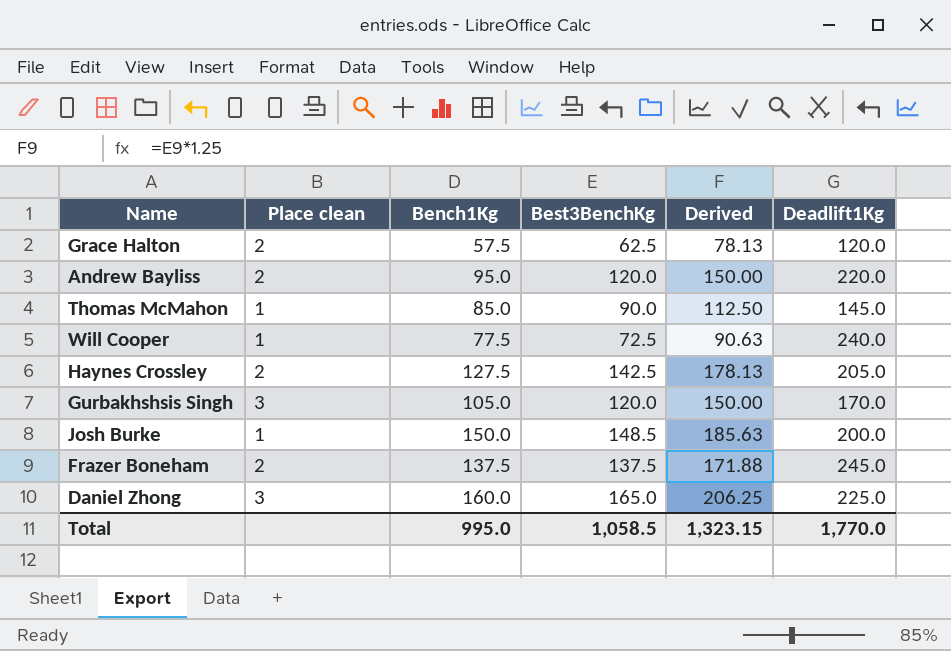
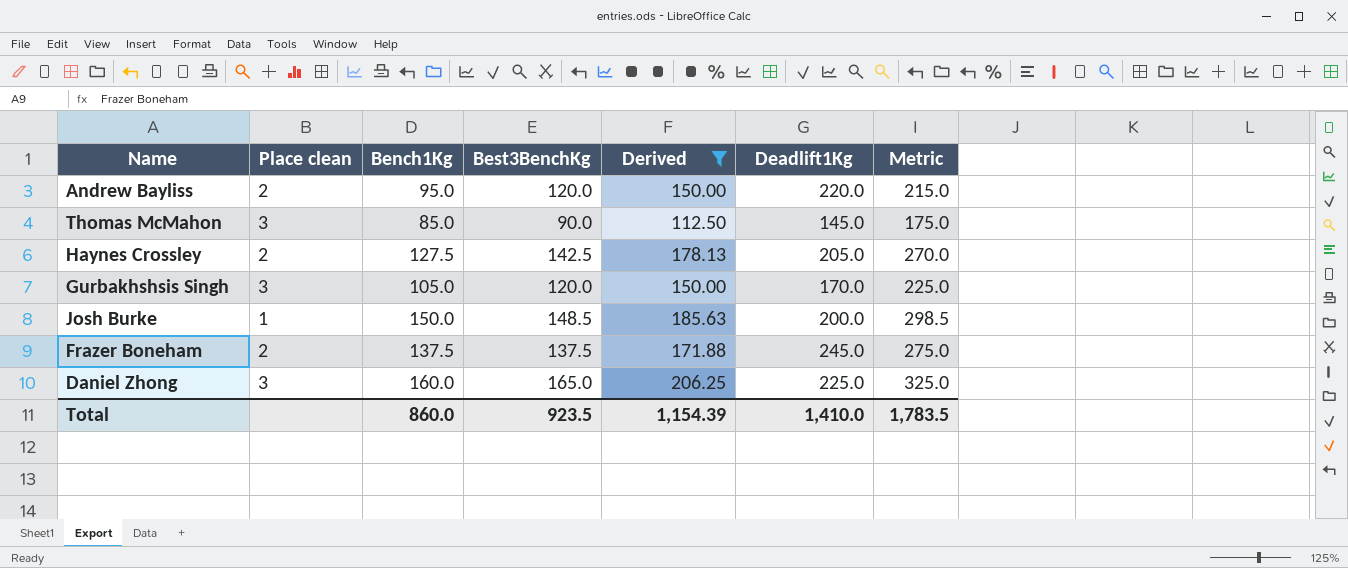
filter: none -> Derived >= 112.50
column Metric | formula: none -> [Bench1Kg] + [Best3BenchKg]
Thomas McMahon | Place clean: 1 -> 3
Total | Bench1Kg: 995.0 -> 860.0
Total | Best3BenchKg: 1,058.5 -> 923.5
Total | Derived: 1,323.15 -> 1,154.39
Total | Deadlift1Kg: 1,770.0 -> 1,410.0

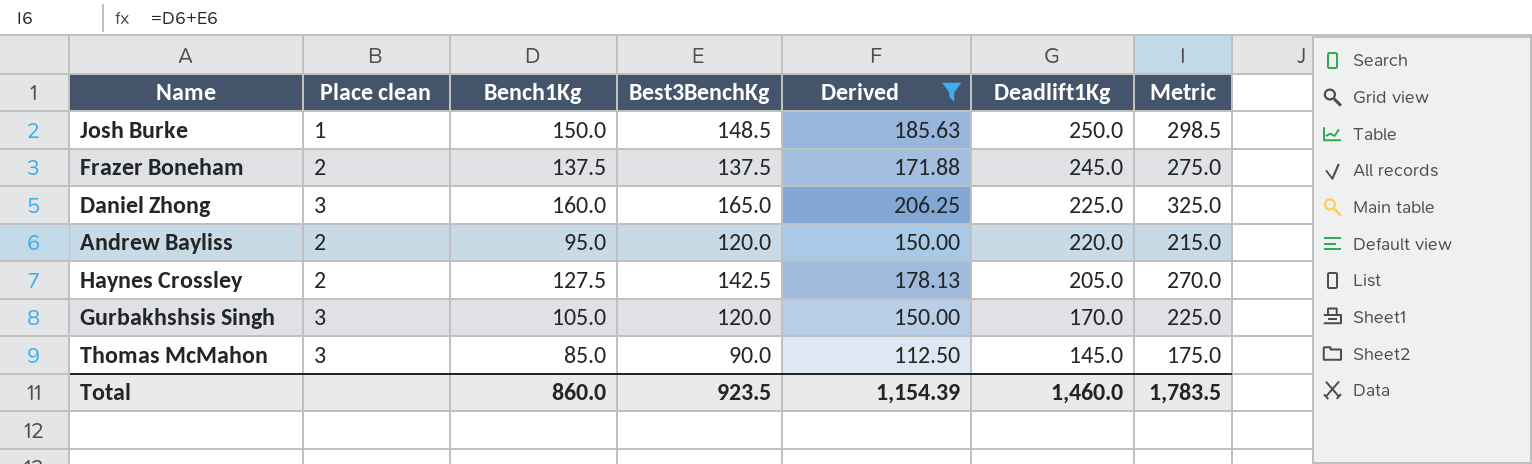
row order: none -> Deadlift1Kg descending
Josh Burke | Deadlift1Kg: 200.0 -> 250.0
Total | Deadlift1Kg: 1,410.0 -> 1,460.0

